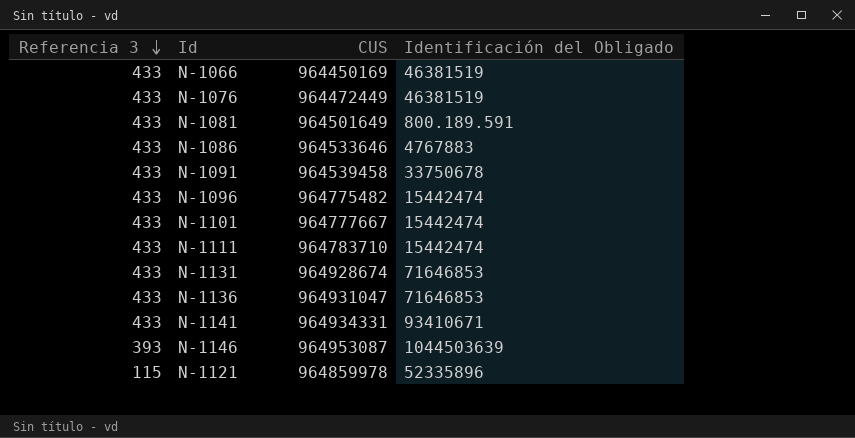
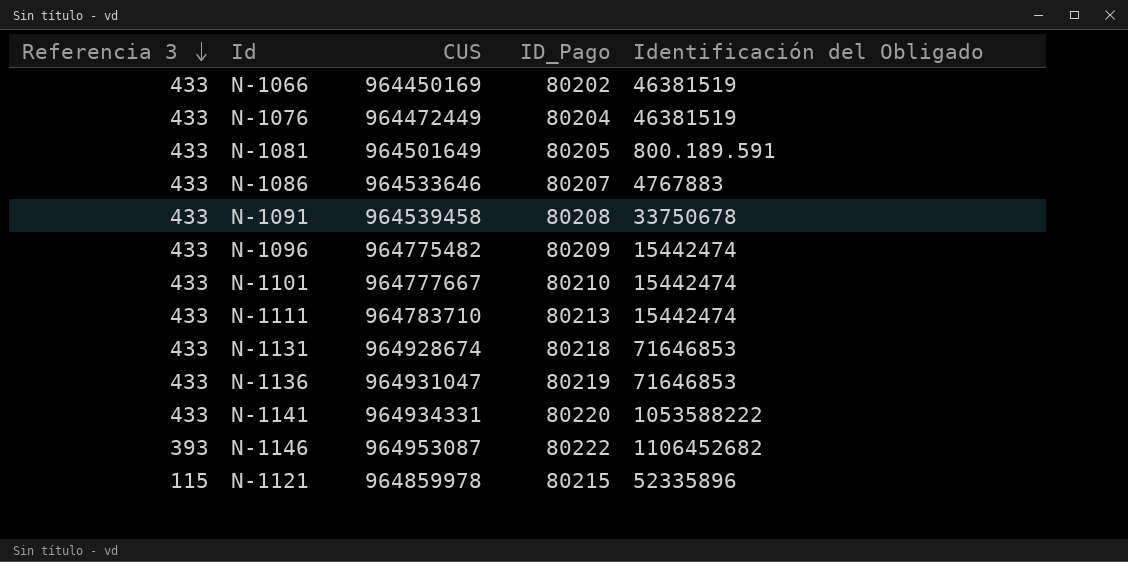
column ID_Pago | position: none -> 4
N-1141 | Identificación del Obligado: 93410671 -> 1053588222
N-1146 | Identificación del Obligado: 1044503639 -> 1106452682

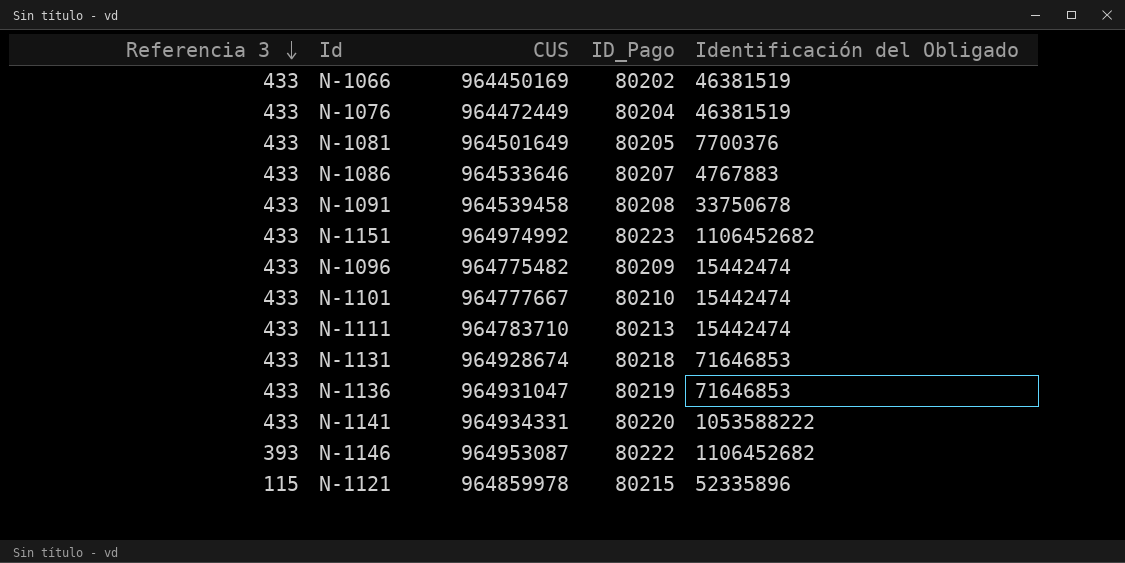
N-1081 | Identificación del Obligado: 800.189.591 -> 7700376
row N-1151: none -> 433 | 964974992 | 80223 | 1106452682

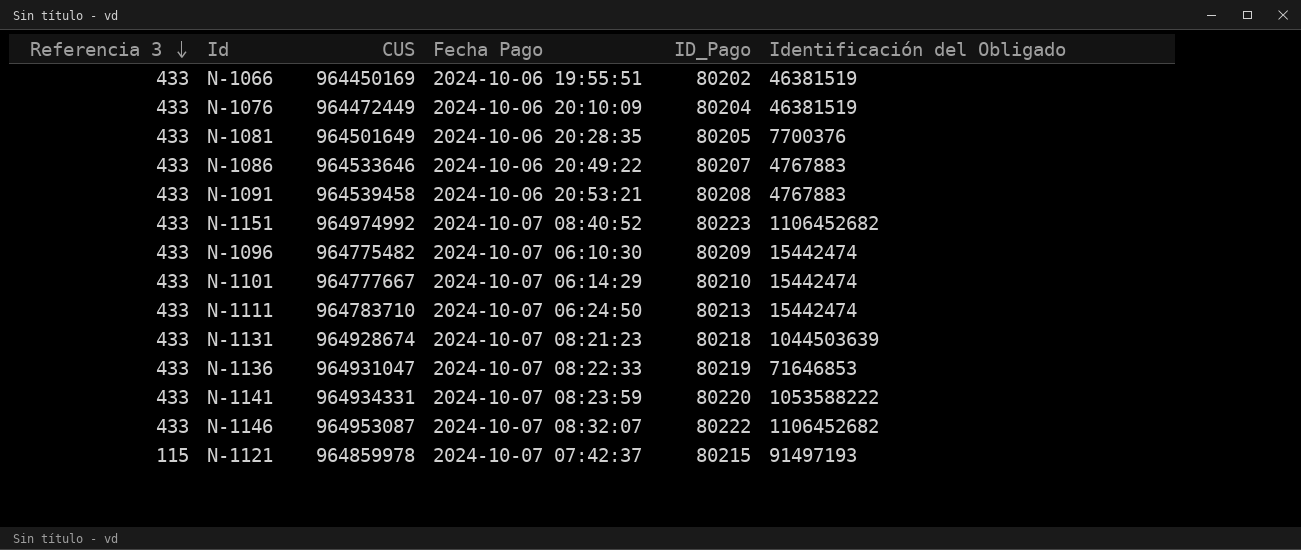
column Fecha Pago | position: none -> 4
N-1091 | Identificación del Obligado: 33750678 -> 4767883
N-1131 | Identificación del Obligado: 71646853 -> 1044503639
N-1146 | Referencia 3: 393 -> 433
N-1121 | Identificación del Obligado: 52335896 -> 91497193

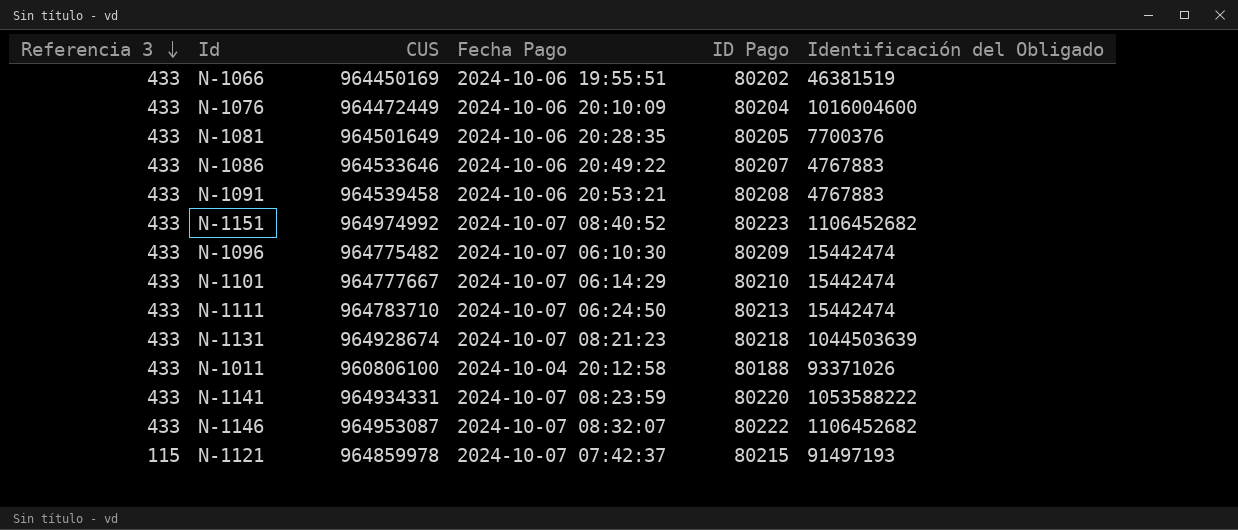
column name: ID_Pago -> ID Pago
row N-1136: 433 | 964931047 | 2024-10-07 08:22:33 | 80219 | 71646853 -> none
N-1076 | Identificación del Obligado: 46381519 -> 1016004600
row N-1011: none -> 433 | 960806100 | 2024-10-04 20:12:58 | 80188 | 93371026

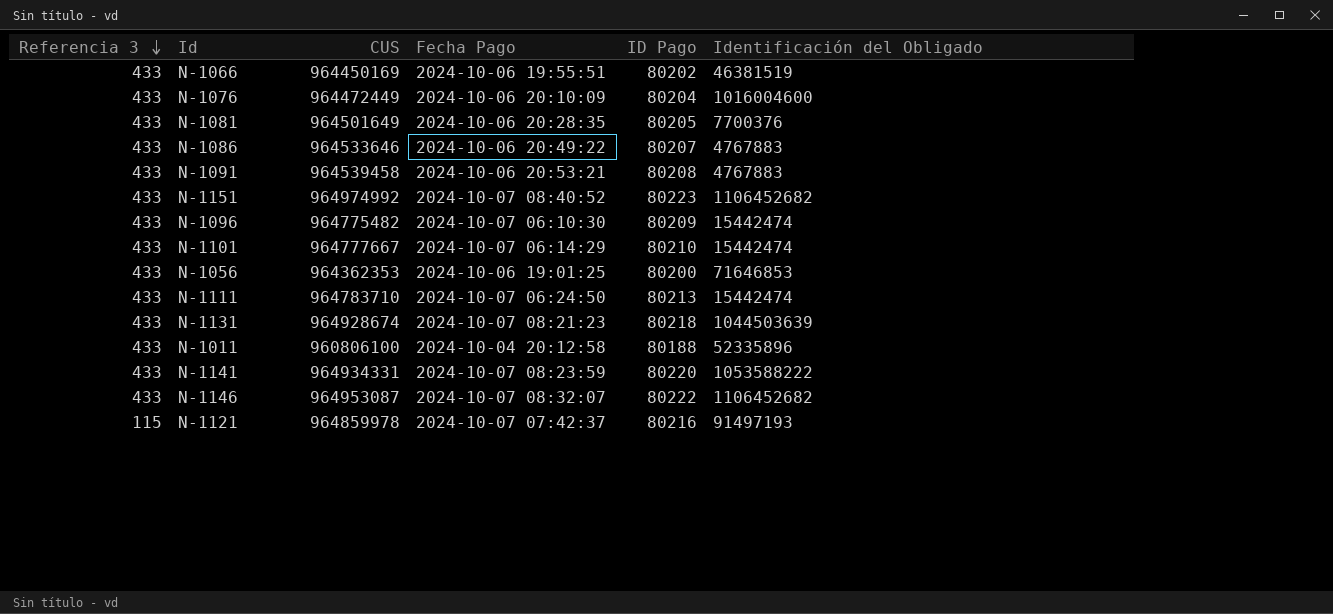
row N-1056: none -> 433 | 964362353 | 2024-10-06 19:01:25 | 80200 | 71646853
N-1011 | Identificación del Obligado: 93371026 -> 52335896
N-1121 | ID Pago: 80215 -> 80216

